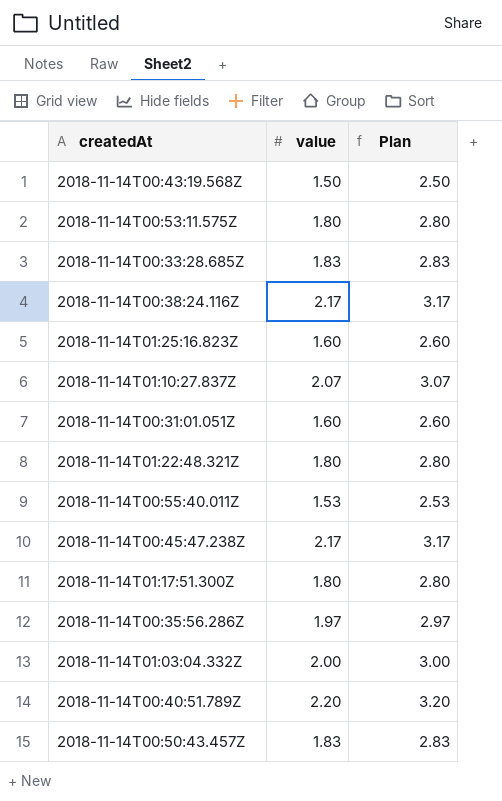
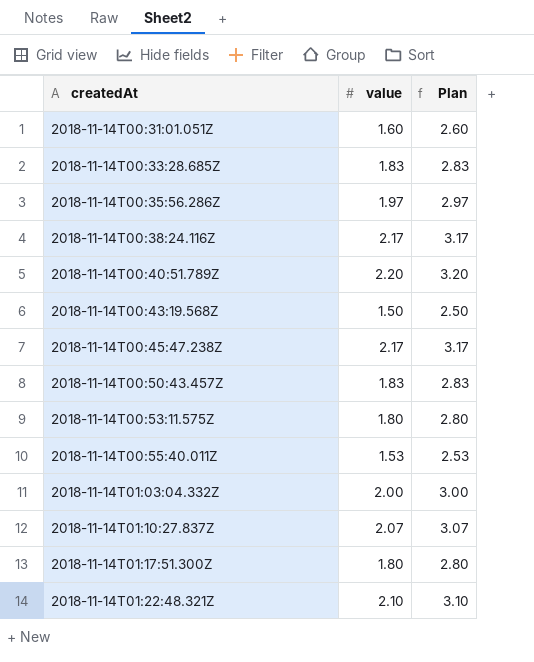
row order: none -> createdAt ascending
row 2018-11-14T01:25:16.823Z: 1.60 | 2.60 -> none
2018-11-14T01:22:48.321Z | value: 1.80 -> 2.10
2018-11-14T01:22:48.321Z | Plan: 2.80 -> 3.10

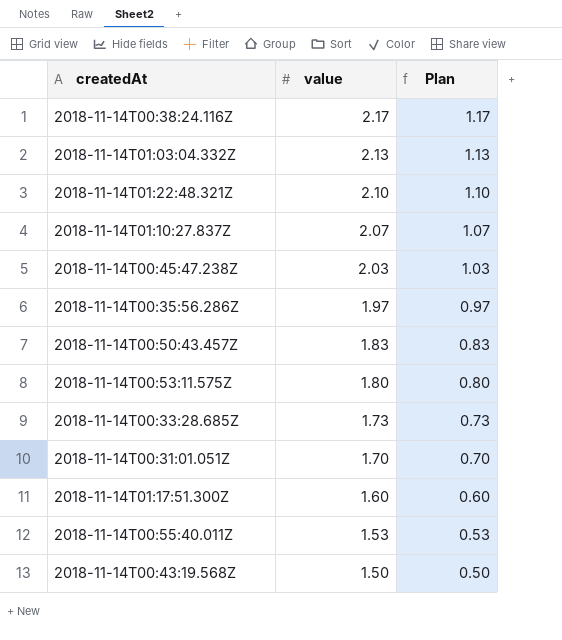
row order: createdAt ascending -> value descending
column Plan | formula: [value] + 1 -> [value] - 1
row 2018-11-14T00:40:51.789Z: 2.20 | 3.20 -> none
2018-11-14T01:03:04.332Z | value: 2.00 -> 2.13
2018-11-14T00:45:47.238Z | value: 2.17 -> 2.03
2018-11-14T00:33:28.685Z | value: 1.83 -> 1.73
2018-11-14T00:31:01.051Z | value: 1.60 -> 1.70
2018-11-14T01:17:51.300Z | value: 1.80 -> 1.60

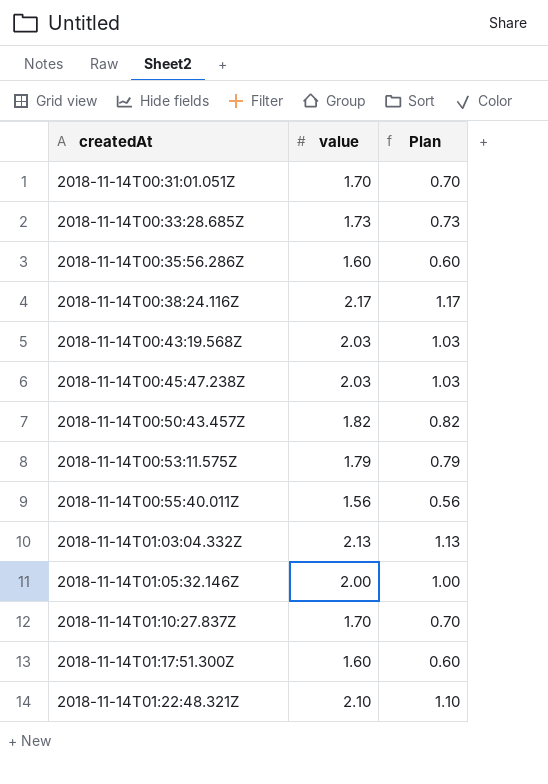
row order: value descending -> createdAt ascending
2018-11-14T00:35:56.286Z | value: 1.97 -> 1.60
2018-11-14T00:35:56.286Z | Plan: 0.97 -> 0.60
2018-11-14T00:43:19.568Z | value: 1.50 -> 2.03
2018-11-14T00:43:19.568Z | Plan: 0.50 -> 1.03
2018-11-14T00:50:43.457Z | value: 1.83 -> 1.82
2018-11-14T00:50:43.457Z | Plan: 0.83 -> 0.82
2018-11-14T00:53:11.575Z | value: 1.80 -> 1.79
2018-11-14T00:53:11.575Z | Plan: 0.80 -> 0.79
2018-11-14T00:55:40.011Z | value: 1.53 -> 1.56
2018-11-14T00:55:40.011Z | Plan: 0.53 -> 0.56
row 2018-11-14T01:05:32.146Z: none -> 2.00 | 1.00
2018-11-14T01:10:27.837Z | value: 2.07 -> 1.70
2018-11-14T01:10:27.837Z | Plan: 1.07 -> 0.70

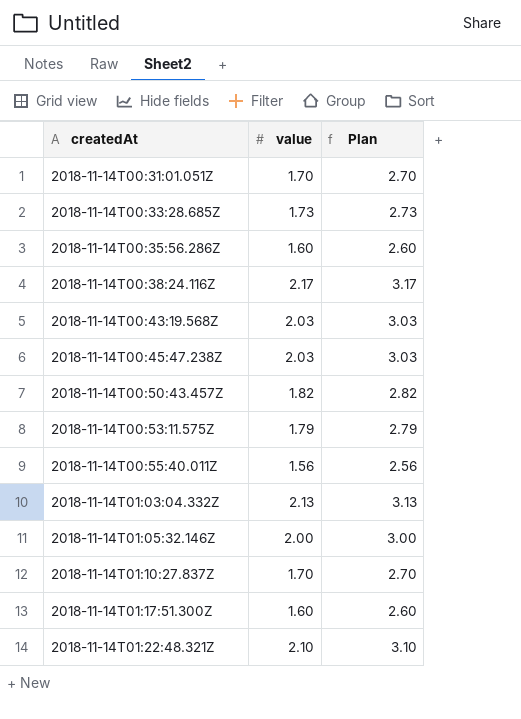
column Plan | formula: [value] - 1 -> [value] + 1

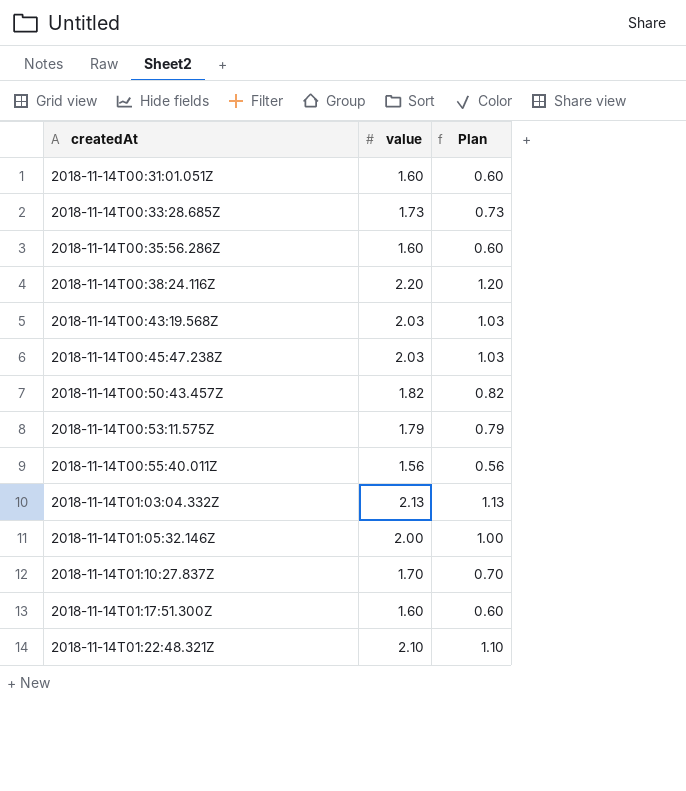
column Plan | formula: [value] + 1 -> [value] - 1
2018-11-14T00:31:01.051Z | value: 1.70 -> 1.60
2018-11-14T00:38:24.116Z | value: 2.17 -> 2.20

